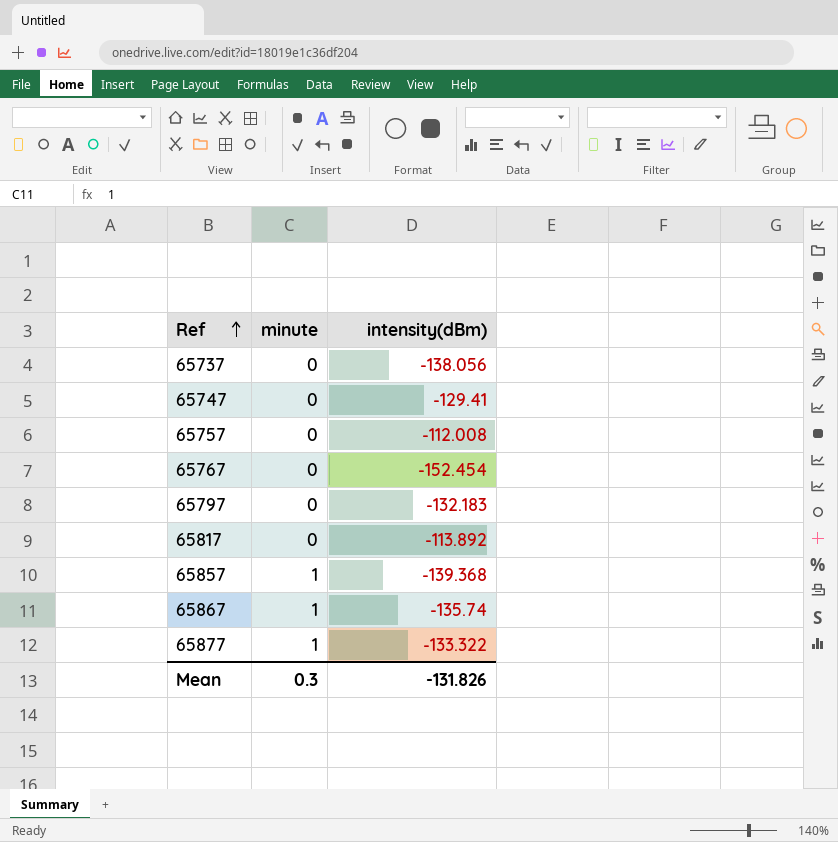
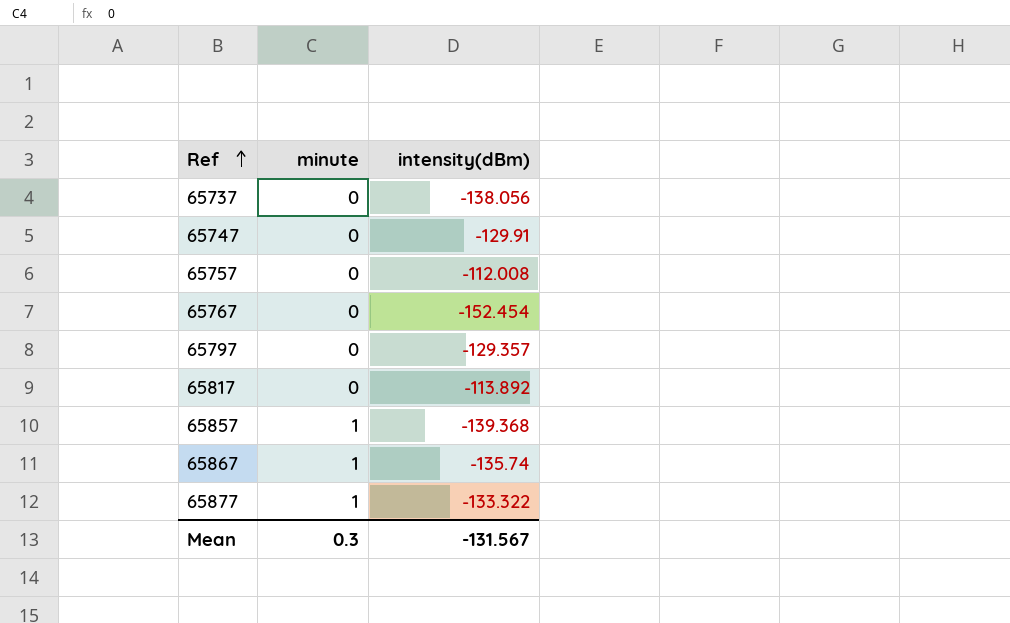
65747 | intensity(dBm): -129.41 -> -129.91
65797 | intensity(dBm): -132.183 -> -129.357
Mean | intensity(dBm): -131.826 -> -131.567

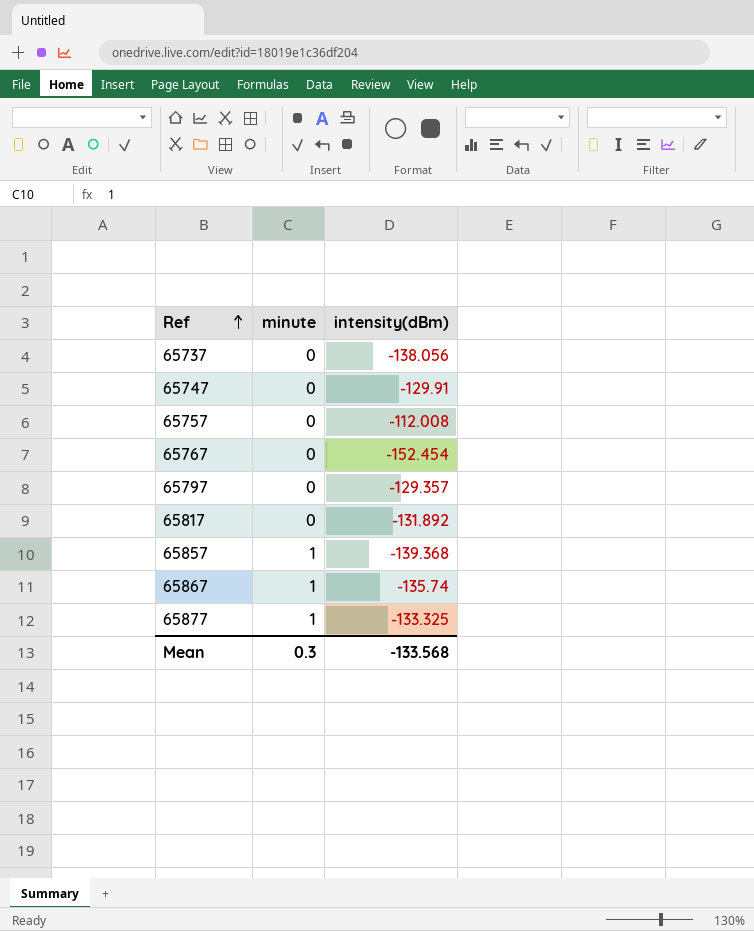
65817 | intensity(dBm): -113.892 -> -131.892
65877 | intensity(dBm): -133.322 -> -133.325
Mean | intensity(dBm): -131.567 -> -133.568

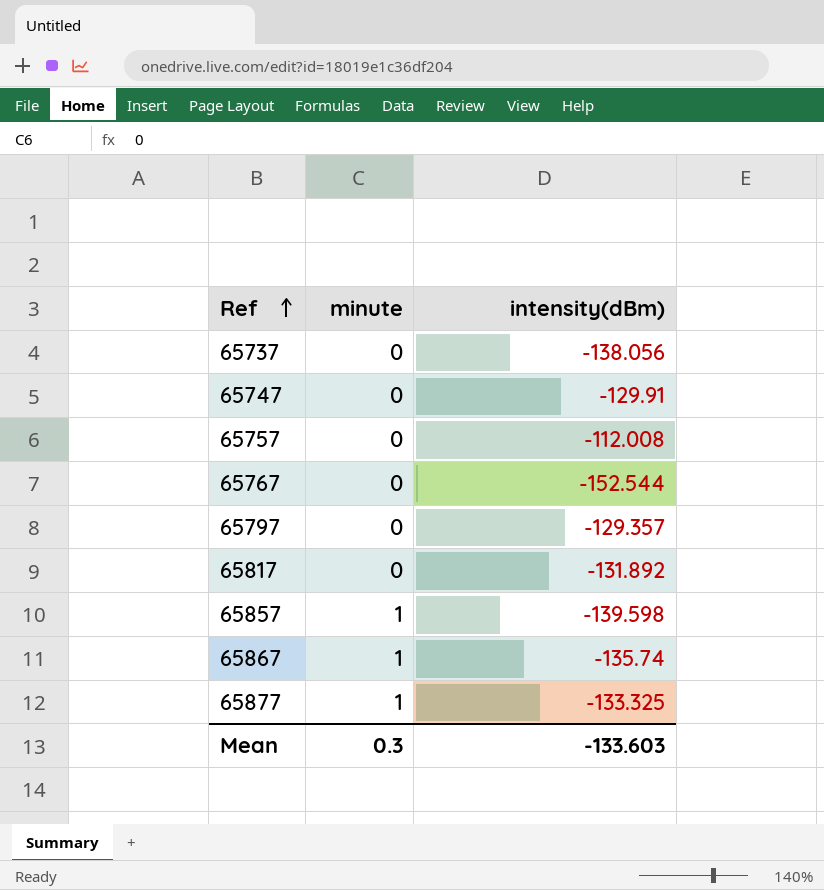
65767 | intensity(dBm): -152.454 -> -152.544
65857 | intensity(dBm): -139.368 -> -139.598
Mean | intensity(dBm): -133.568 -> -133.603

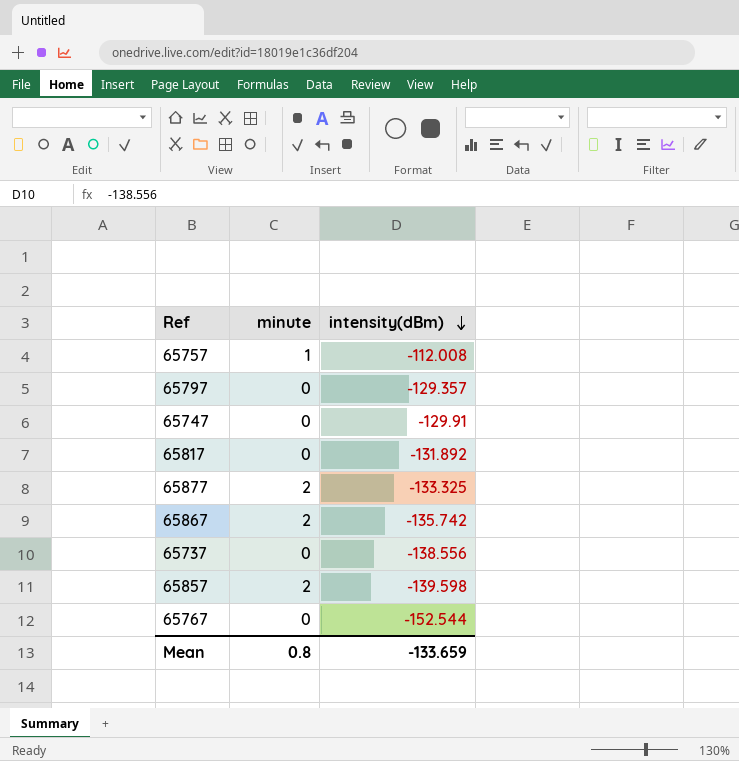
row order: Ref ascending -> intensity(dBm) descending
65757 | minute: 0 -> 1
65877 | minute: 1 -> 2
65867 | minute: 1 -> 2
65867 | intensity(dBm): -135.74 -> -135.742
65737 | intensity(dBm): -138.056 -> -138.556
65857 | minute: 1 -> 2
Mean | minute: 0.3 -> 0.8
Mean | intensity(dBm): -133.603 -> -133.659

